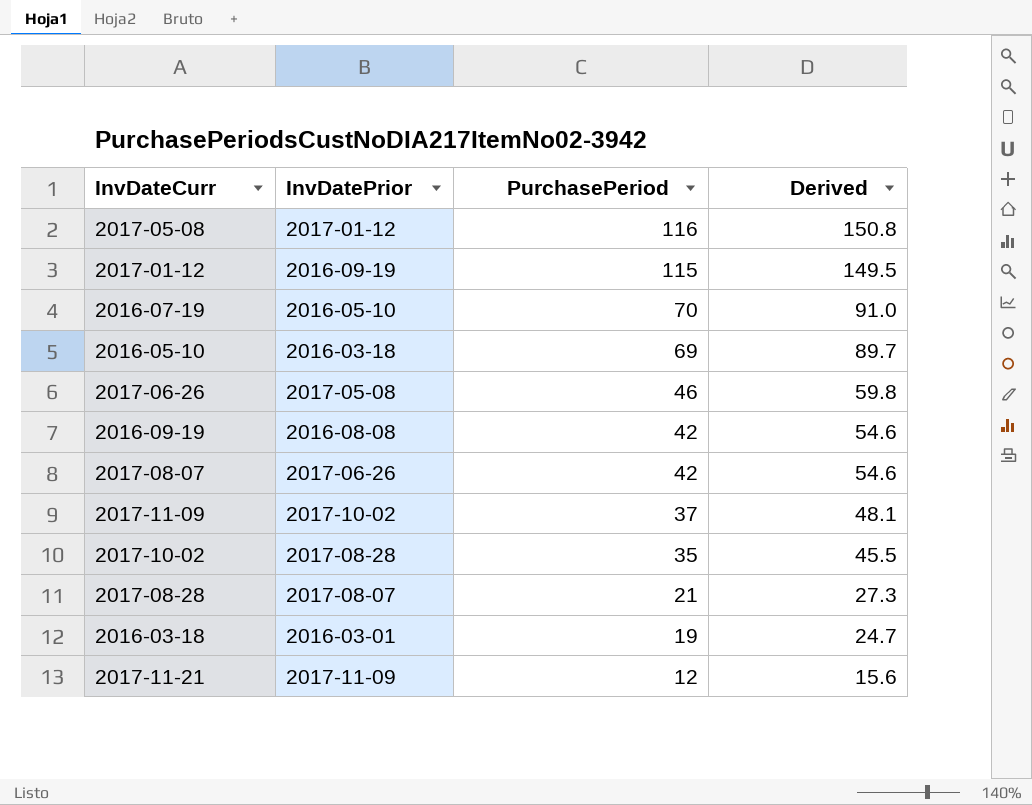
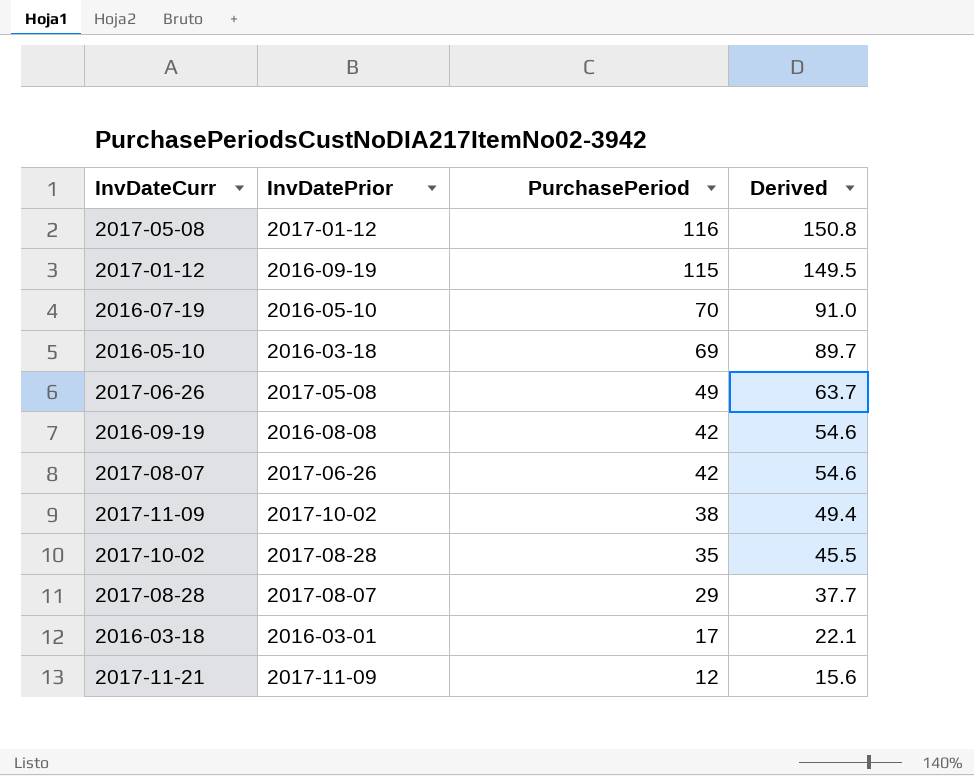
2017-06-26 | PurchasePeriod: 46 -> 49
2017-06-26 | Derived: 59.8 -> 63.7
2017-11-09 | PurchasePeriod: 37 -> 38
2017-11-09 | Derived: 48.1 -> 49.4
2017-08-28 | PurchasePeriod: 21 -> 29
2017-08-28 | Derived: 27.3 -> 37.7
2016-03-18 | PurchasePeriod: 19 -> 17
2016-03-18 | Derived: 24.7 -> 22.1

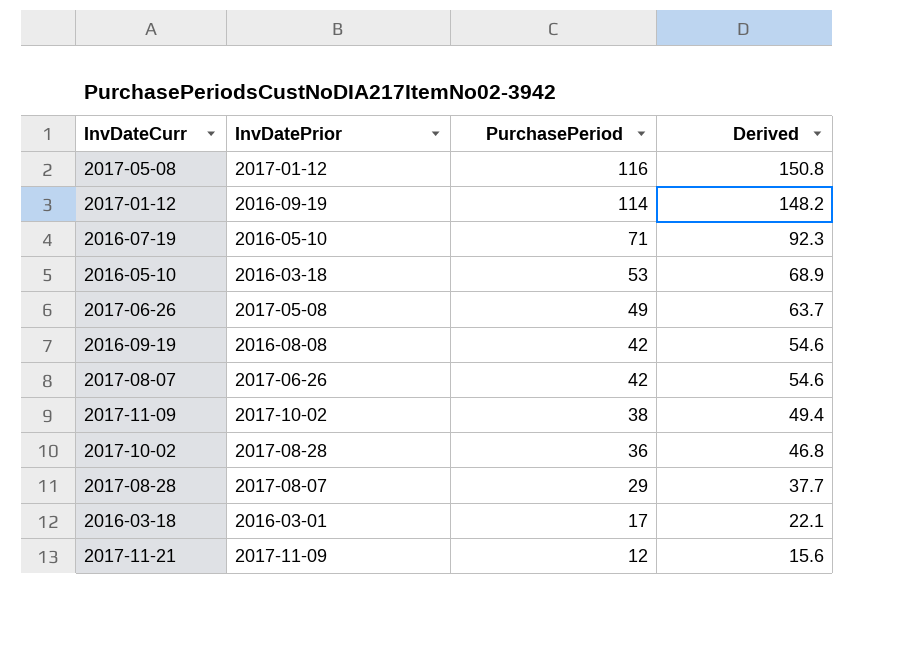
2017-01-12 | PurchasePeriod: 115 -> 114
2017-01-12 | Derived: 149.5 -> 148.2
2016-07-19 | PurchasePeriod: 70 -> 71
2016-07-19 | Derived: 91.0 -> 92.3
2016-05-10 | PurchasePeriod: 69 -> 53
2016-05-10 | Derived: 89.7 -> 68.9
2017-10-02 | PurchasePeriod: 35 -> 36
2017-10-02 | Derived: 45.5 -> 46.8

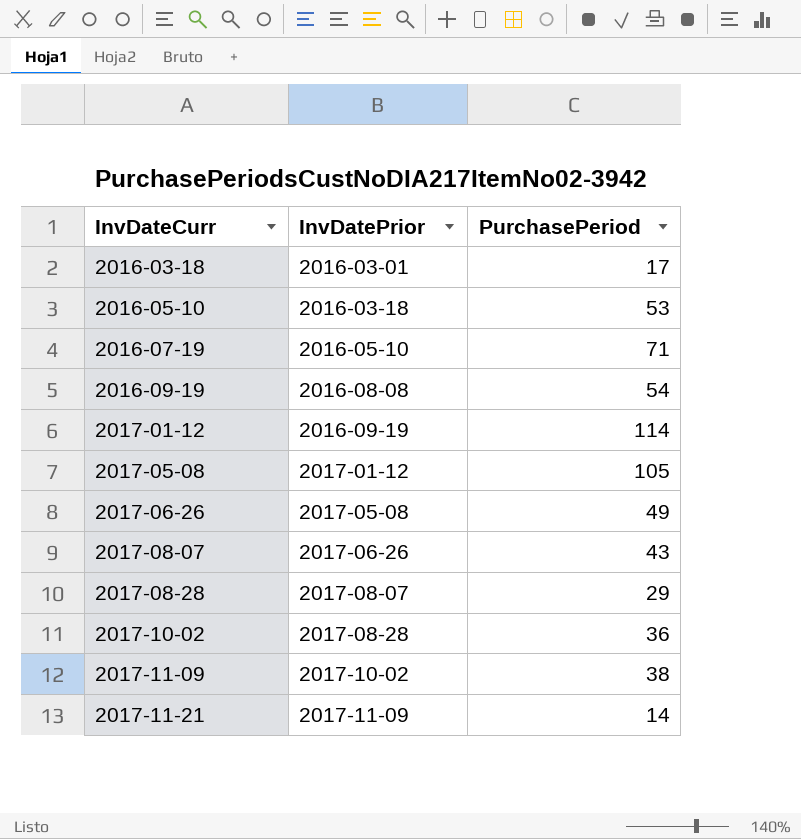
row order: PurchasePeriod descending -> InvDateCurr ascending
column Derived | formula: [PurchasePeriod] * 1.3 -> none
2016-09-19 | PurchasePeriod: 42 -> 54
2017-05-08 | PurchasePeriod: 116 -> 105
2017-08-07 | PurchasePeriod: 42 -> 43
2017-11-21 | PurchasePeriod: 12 -> 14

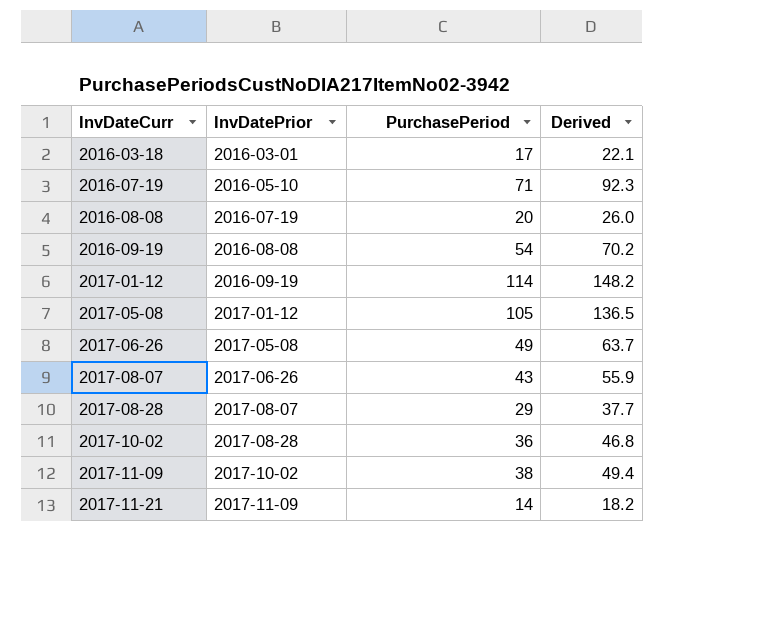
column Derived | formula: none -> [PurchasePeriod] * 1.3
row 2016-05-10: 2016-03-18 | 53 -> none
row 2016-08-08: none -> 2016-07-19 | 20 | 26.0

